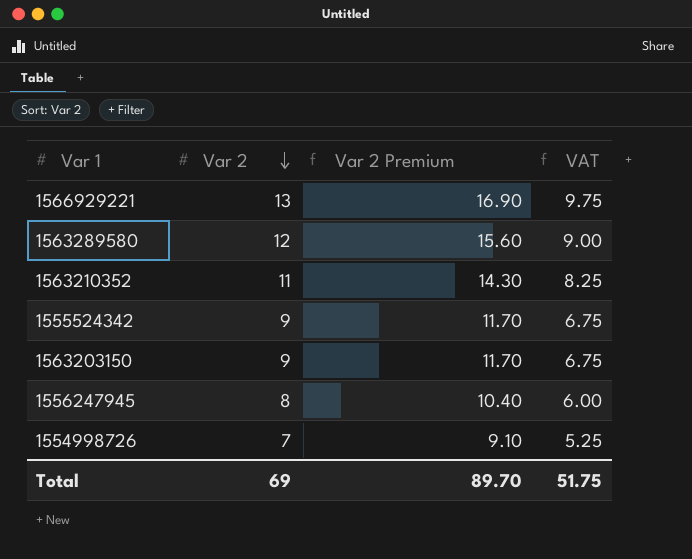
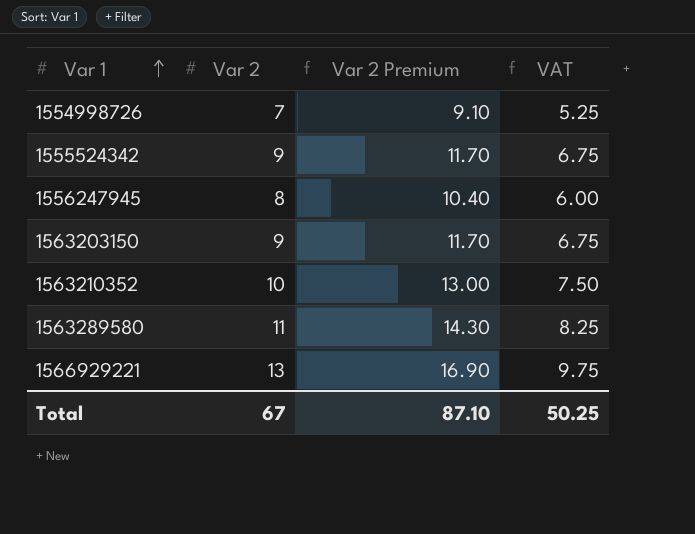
row order: Var 2 descending -> Var 1 ascending
1563210352 | Var 2: 11 -> 10
1563210352 | Var 2 Premium: 14.30 -> 13.00
1563210352 | VAT: 8.25 -> 7.50
1563289580 | Var 2: 12 -> 11
1563289580 | Var 2 Premium: 15.60 -> 14.30
1563289580 | VAT: 9.00 -> 8.25
Total | Var 2: 69 -> 67
Total | Var 2 Premium: 89.70 -> 87.10
Total | VAT: 51.75 -> 50.25

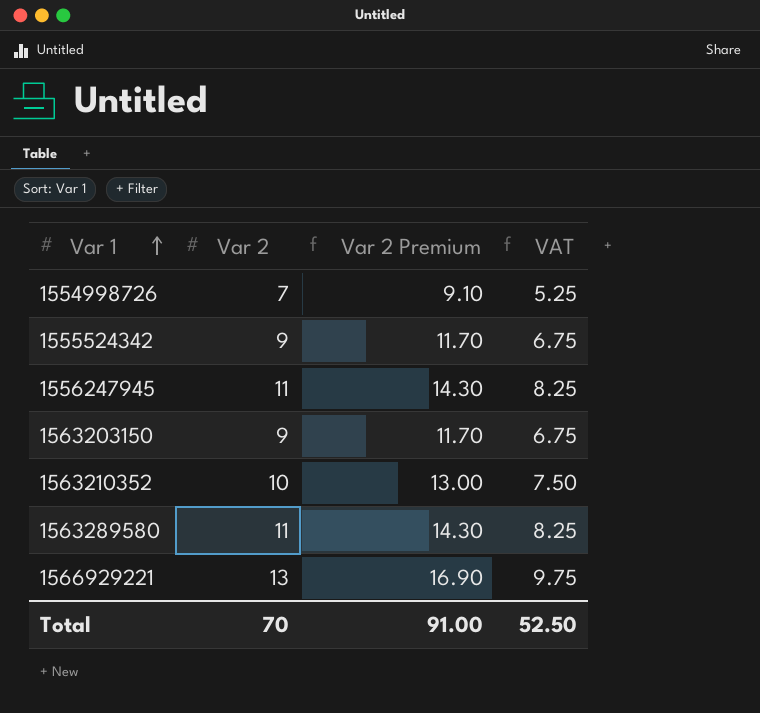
1556247945 | Var 2: 8 -> 11
1556247945 | Var 2 Premium: 10.40 -> 14.30
1556247945 | VAT: 6.00 -> 8.25
Total | Var 2: 67 -> 70
Total | Var 2 Premium: 87.10 -> 91.00
Total | VAT: 50.25 -> 52.50

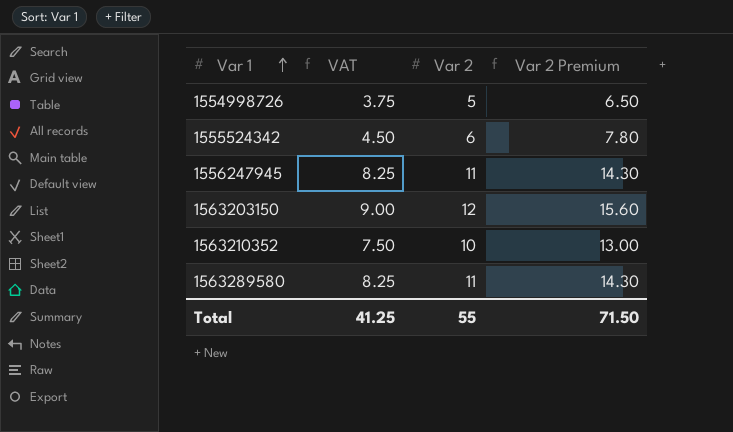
column VAT | position: 4 -> 2
row 1566929221: 13 | 16.90 | 9.75 -> none
1554998726 | VAT: 5.25 -> 3.75
1554998726 | Var 2: 7 -> 5
1554998726 | Var 2 Premium: 9.10 -> 6.50
1555524342 | VAT: 6.75 -> 4.50
1555524342 | Var 2: 9 -> 6
1555524342 | Var 2 Premium: 11.70 -> 7.80
1563203150 | VAT: 6.75 -> 9.00
1563203150 | Var 2: 9 -> 12
1563203150 | Var 2 Premium: 11.70 -> 15.60
Total | VAT: 52.50 -> 41.25
Total | Var 2: 70 -> 55
Total | Var 2 Premium: 91.00 -> 71.50

